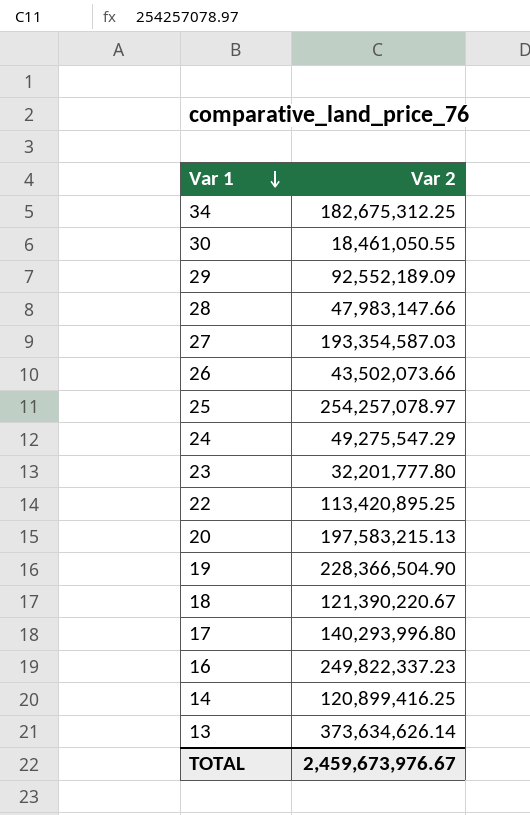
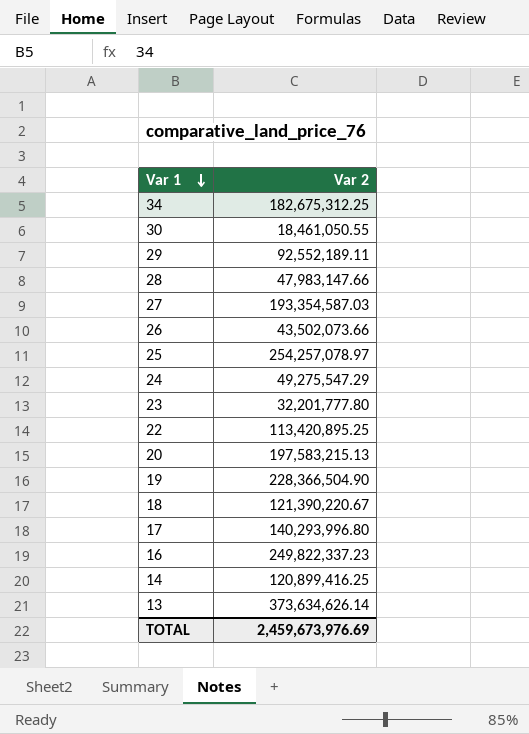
29 | Var 2: 92,552,189.09 -> 92,552,189.11
TOTAL | Var 2: 2,459,673,976.67 -> 2,459,673,976.69

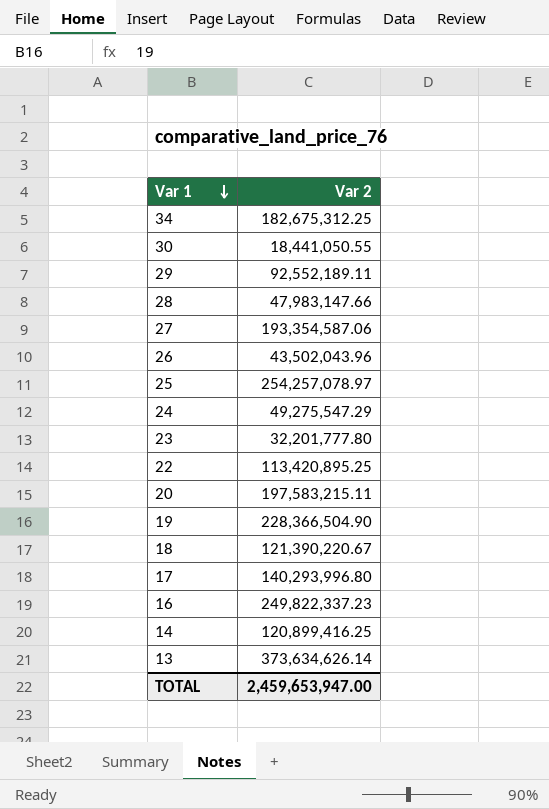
30 | Var 2: 18,461,050.55 -> 18,441,050.55
27 | Var 2: 193,354,587.03 -> 193,354,587.06
26 | Var 2: 43,502,073.66 -> 43,502,043.96
20 | Var 2: 197,583,215.13 -> 197,583,215.11
TOTAL | Var 2: 2,459,673,976.69 -> 2,459,653,947.00

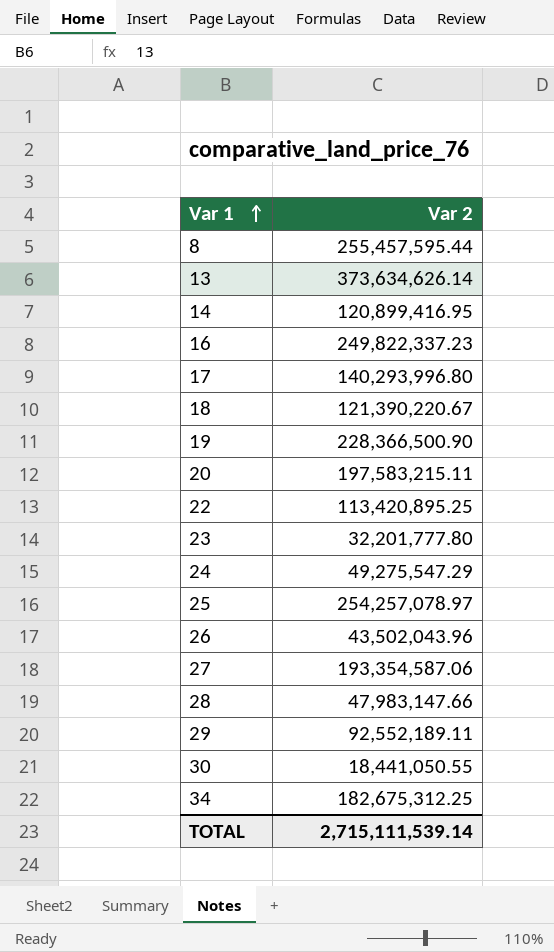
row order: Var 1 descending -> Var 1 ascending
row 8: none -> 255,457,595.44
14 | Var 2: 120,899,416.25 -> 120,899,416.95
19 | Var 2: 228,366,504.90 -> 228,366,500.90
TOTAL | Var 2: 2,459,653,947.00 -> 2,715,111,539.14

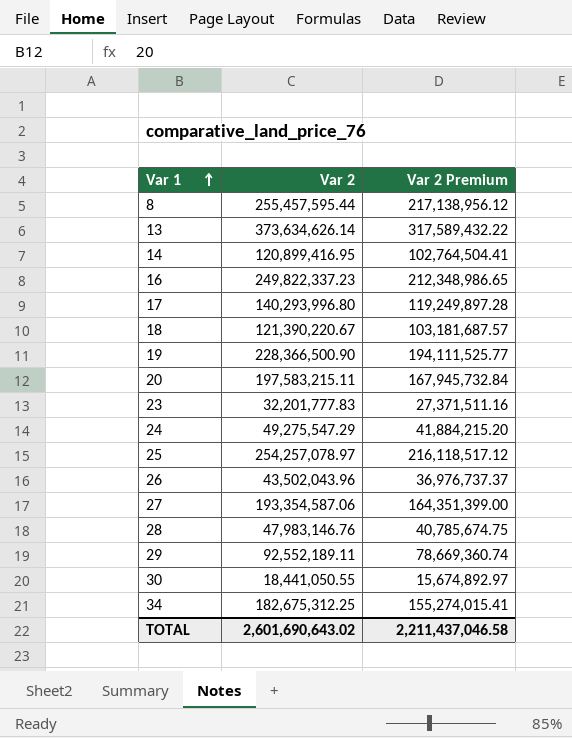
column Var 2 Premium | formula: none -> [Var 2] * 0.85
row 22: 113,420,895.25 -> none
23 | Var 2: 32,201,777.80 -> 32,201,777.83
28 | Var 2: 47,983,147.66 -> 47,983,146.76
TOTAL | Var 2: 2,715,111,539.14 -> 2,601,690,643.02

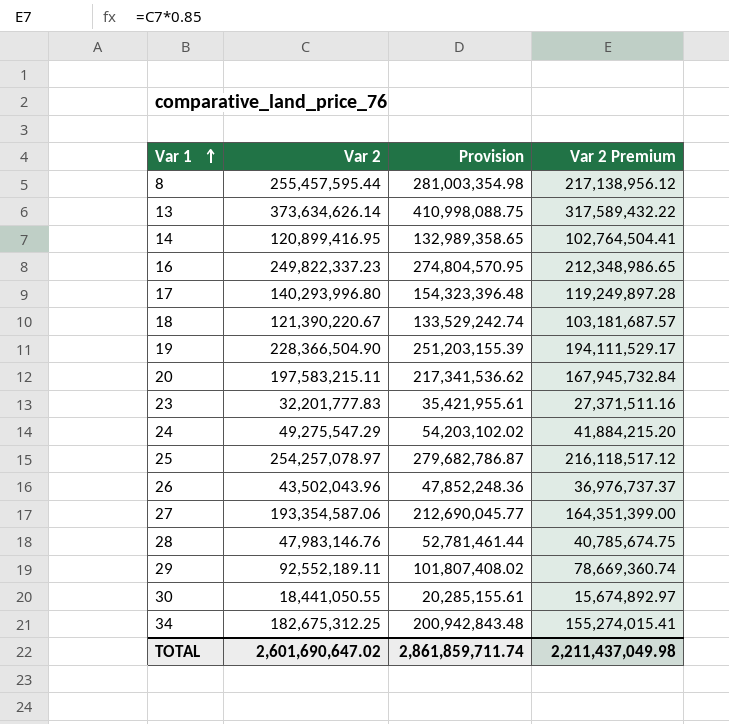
column Provision | formula: none -> [Var 2] * 1.1
19 | Var 2: 228,366,500.90 -> 228,366,504.90
19 | Var 2 Premium: 194,111,525.77 -> 194,111,529.17
TOTAL | Var 2: 2,601,690,643.02 -> 2,601,690,647.02
TOTAL | Var 2 Premium: 2,211,437,046.58 -> 2,211,437,049.98

